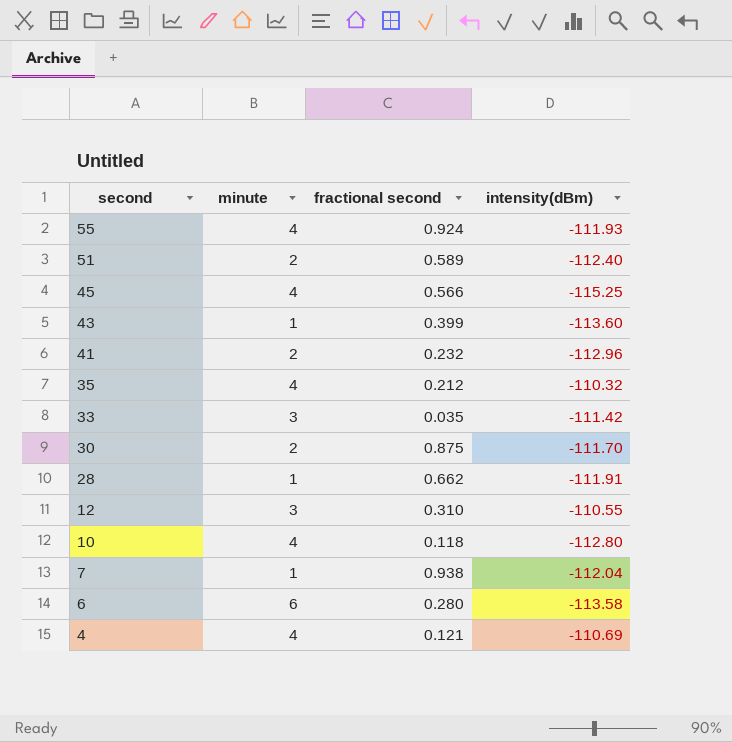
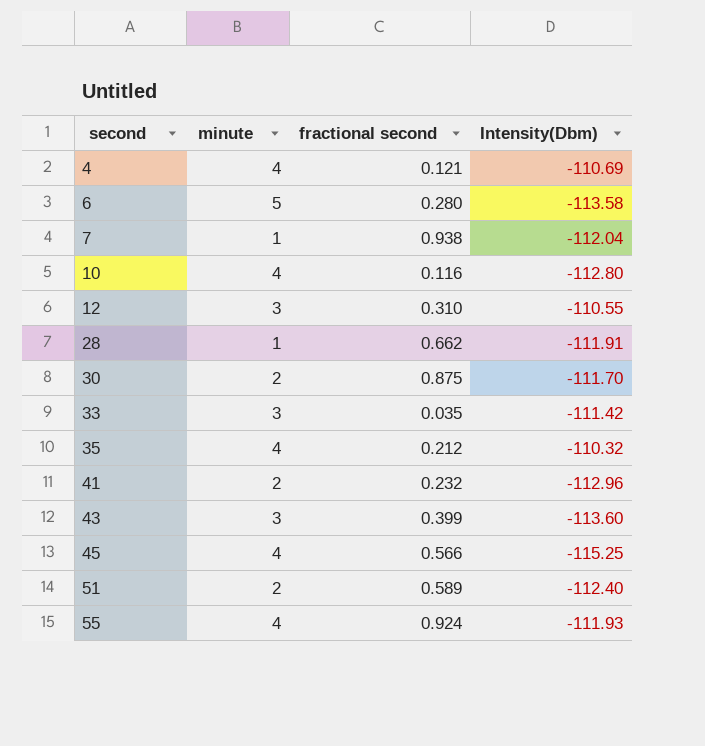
row order: second descending -> second ascending
column name: intensity(dBm) -> Intensity(Dbm)
6 | minute: 6 -> 5
10 | fractional second: 0.118 -> 0.116
43 | minute: 1 -> 3

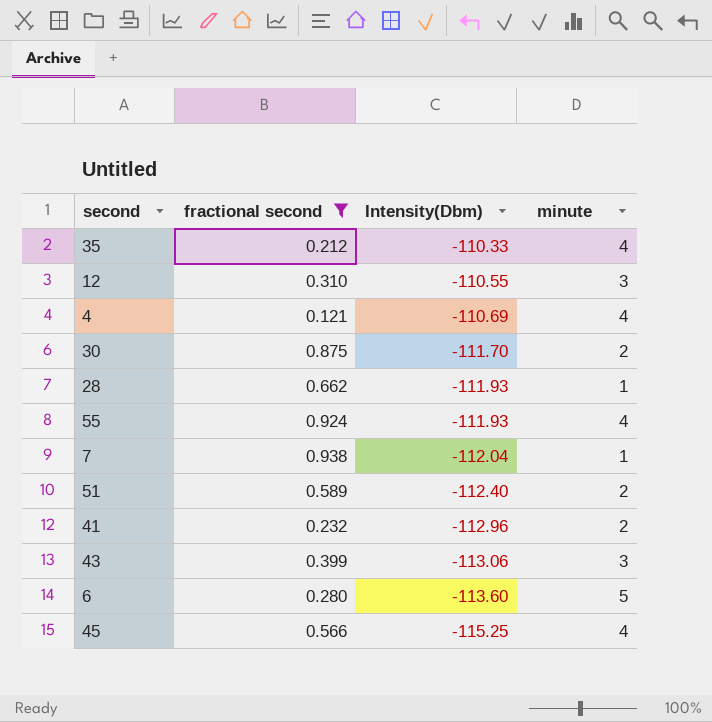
filter: none -> fractional second >= 0.121
row order: second ascending -> Intensity(Dbm) descending
column minute | position: 2 -> 4
35 | Intensity(Dbm): -110.32 -> -110.33
28 | Intensity(Dbm): -111.91 -> -111.93
43 | Intensity(Dbm): -113.60 -> -113.06
6 | Intensity(Dbm): -113.58 -> -113.60

